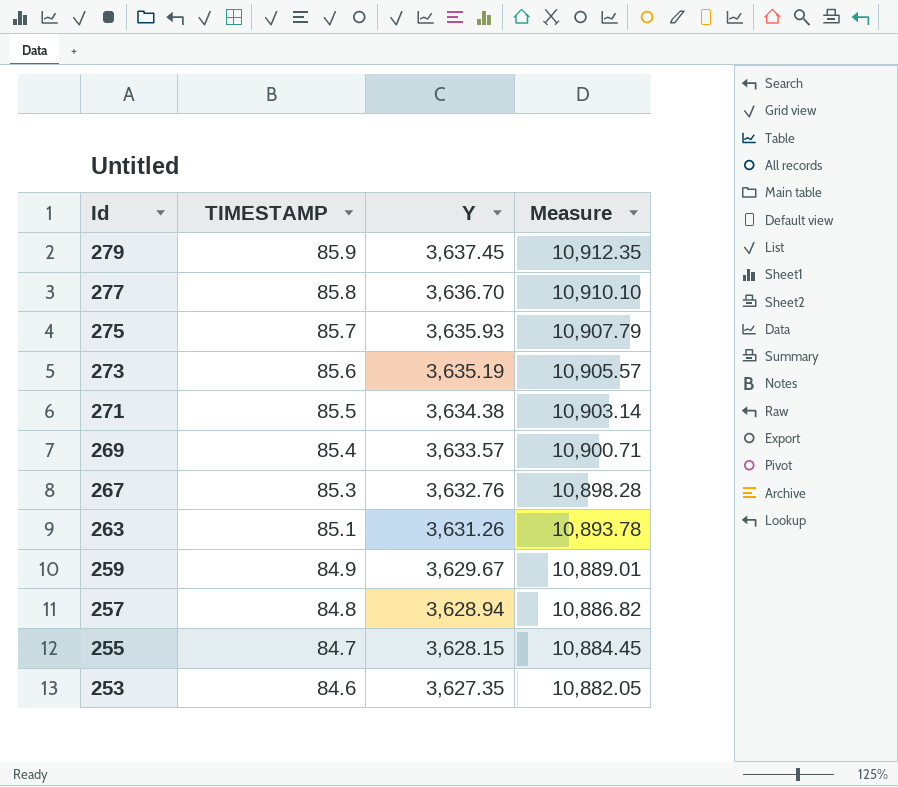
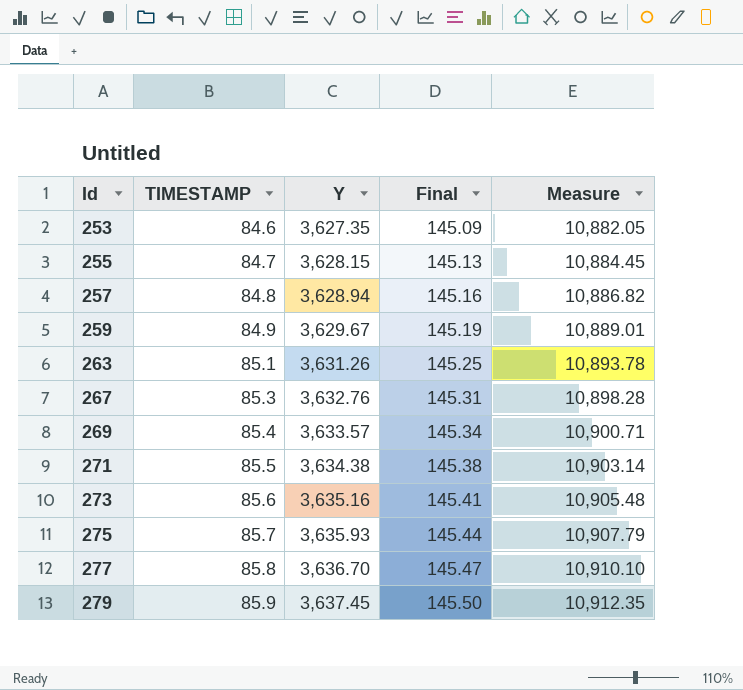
row order: Id descending -> Id ascending
column Final | formula: none -> [Y] * 0.04
273 | Y: 3,635.19 -> 3,635.16
273 | Measure: 10,905.57 -> 10,905.48

